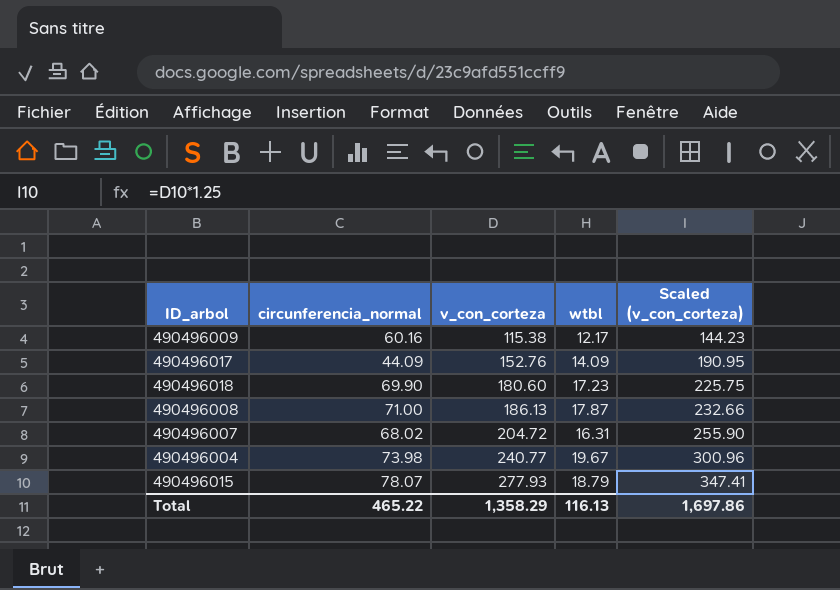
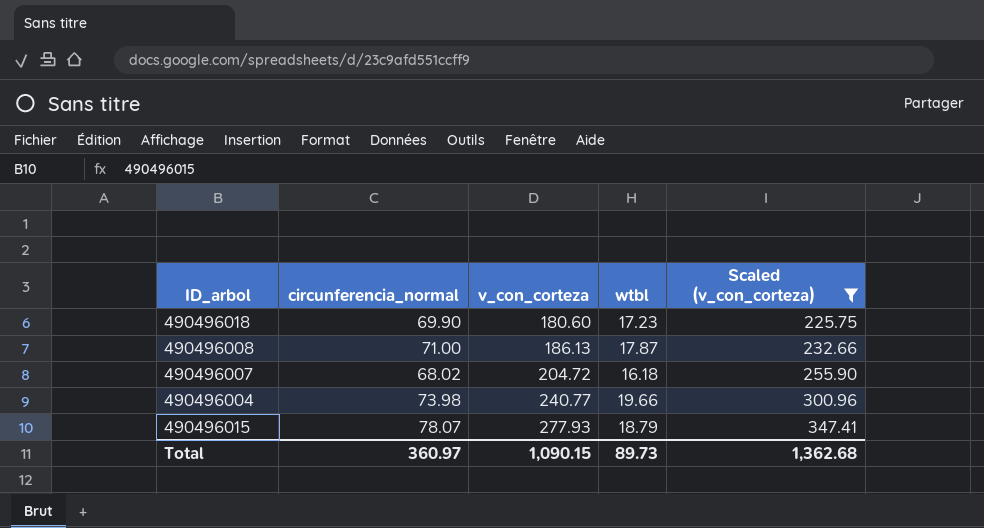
filter: none -> Scaled (v_con_corteza) >= 225.75
490496007 | wtbl: 16.31 -> 16.18
490496004 | wtbl: 19.67 -> 19.66
Total | circunferencia_normal: 465.22 -> 360.97
Total | v_con_corteza: 1,358.29 -> 1,090.15
Total | wtbl: 116.13 -> 89.73
Total | Scaled (v_con_corteza): 1,697.86 -> 1,362.68

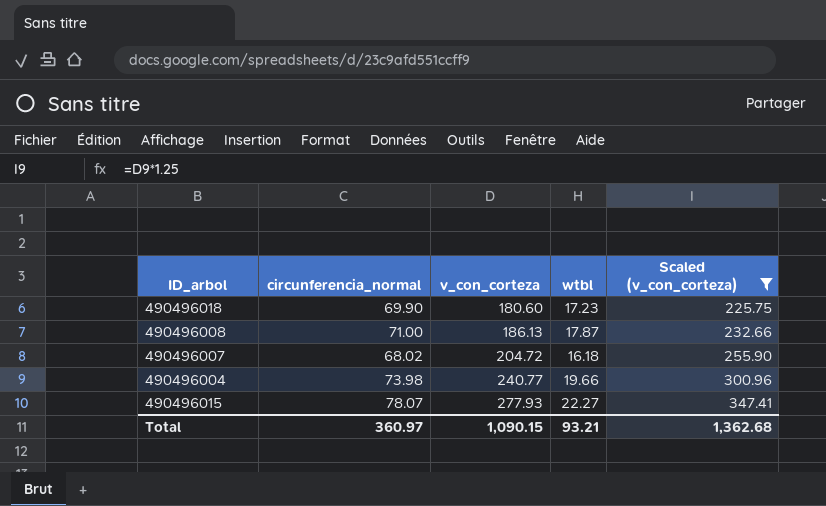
490496015 | wtbl: 18.79 -> 22.27
Total | wtbl: 89.73 -> 93.21

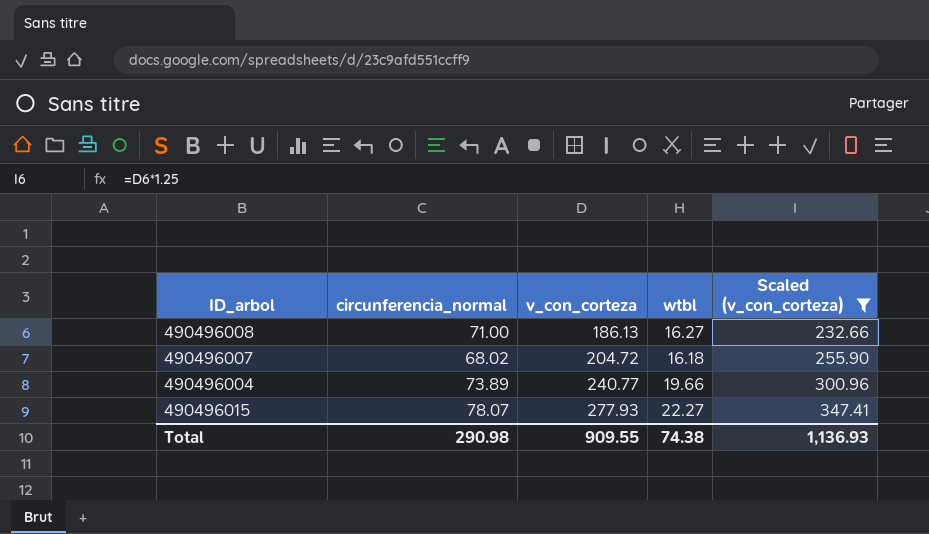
row 490496018: 69.90 | 180.60 | 17.23 | 225.75 -> none
490496008 | wtbl: 17.87 -> 16.27
490496004 | circunferencia_normal: 73.98 -> 73.89
Total | circunferencia_normal: 360.97 -> 290.98
Total | v_con_corteza: 1,090.15 -> 909.55
Total | wtbl: 93.21 -> 74.38
Total | Scaled (v_con_corteza): 1,362.68 -> 1,136.93

